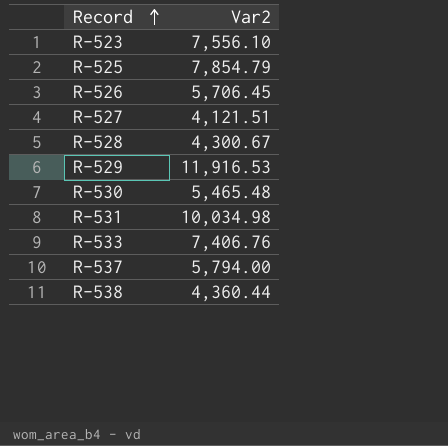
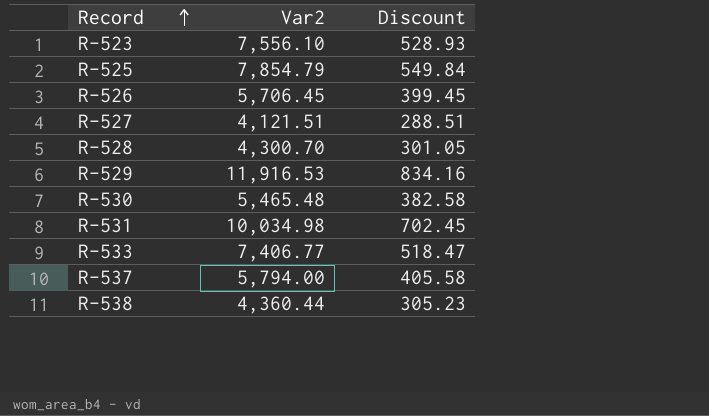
column Discount | formula: none -> [Var2] * 0.07
R-528 | Var2: 4,300.67 -> 4,300.70
R-533 | Var2: 7,406.76 -> 7,406.77

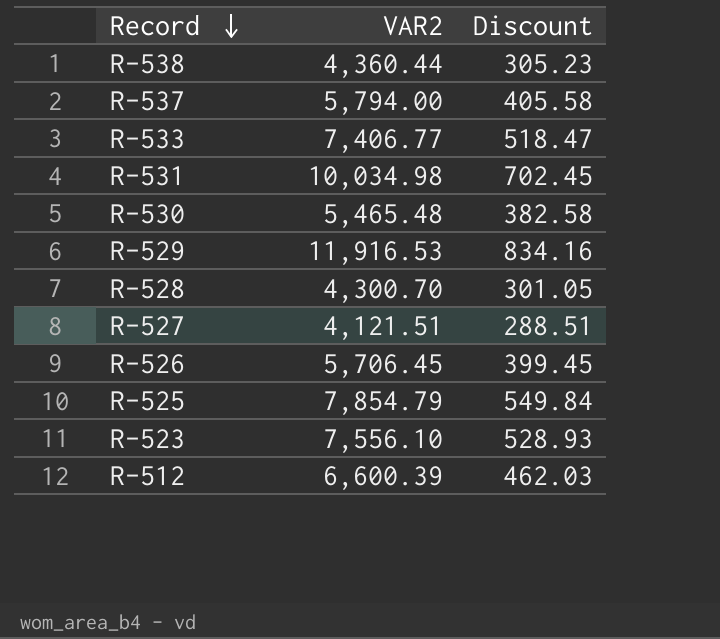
row order: Record ascending -> Record descending
column name: Var2 -> VAR2
row R-512: none -> 6,600.39 | 462.03

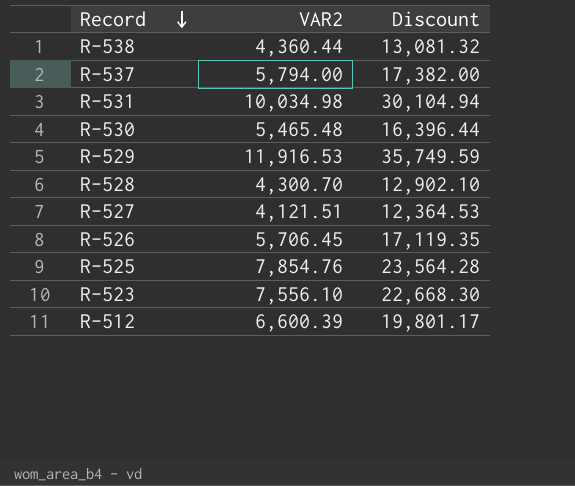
column Discount | formula: [VAR2] * 0.07 -> [VAR2] * 3
row R-533: 7,406.77 | 518.47 -> none
R-525 | VAR2: 7,854.79 -> 7,854.76

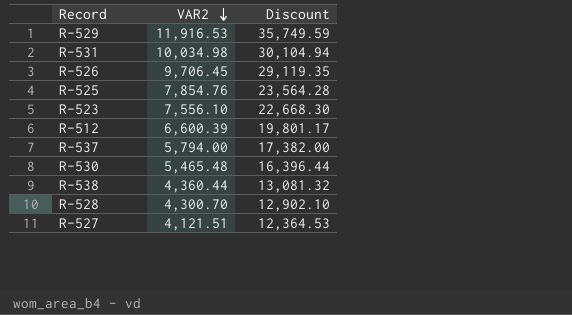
row order: Record descending -> VAR2 descending
R-526 | VAR2: 5,706.45 -> 9,706.45
R-526 | Discount: 17,119.35 -> 29,119.35

